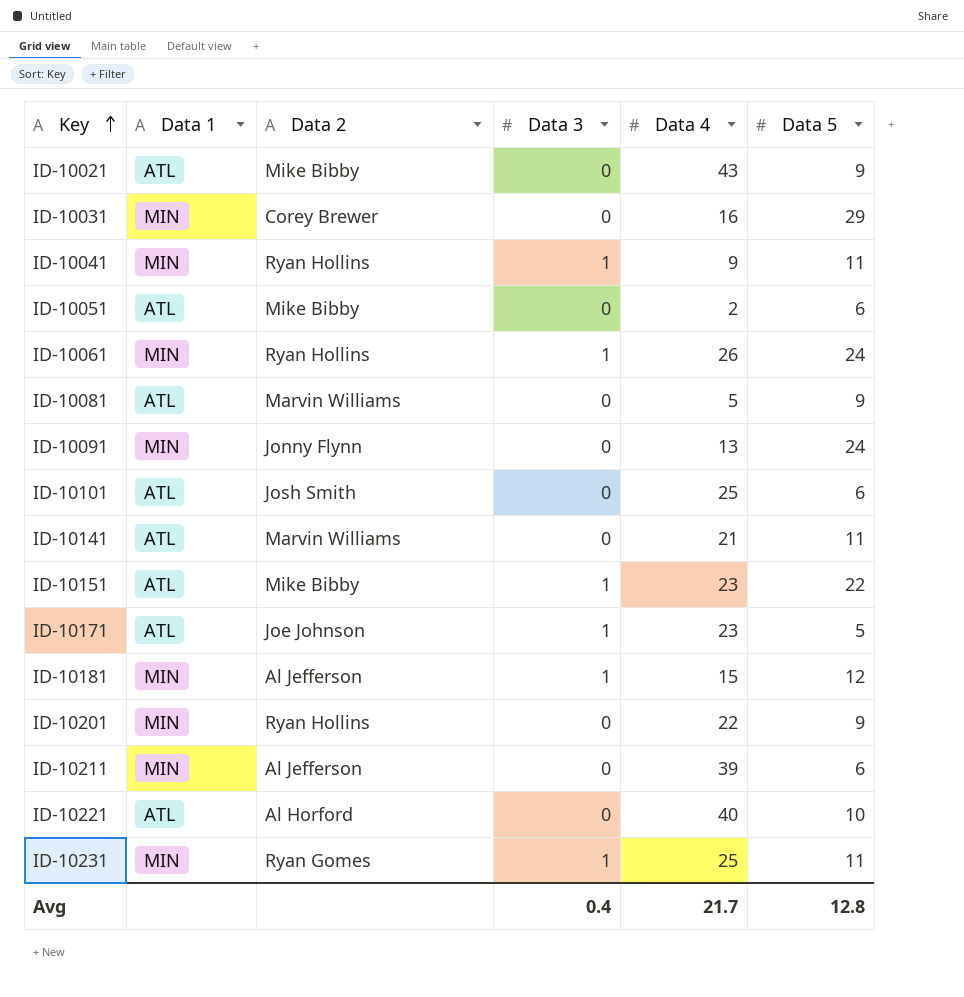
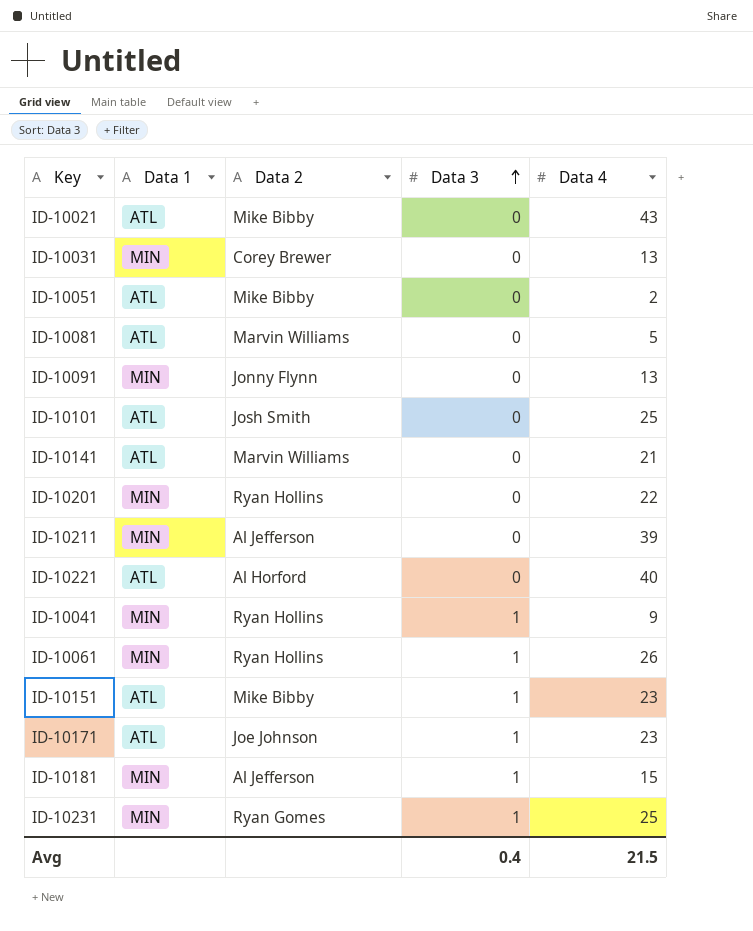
row order: Key ascending -> Data 3 ascending
column Data 5 | position: 6 -> none
ID-10031 | Data 4: 16 -> 13
Avg | Data 4: 21.7 -> 21.5

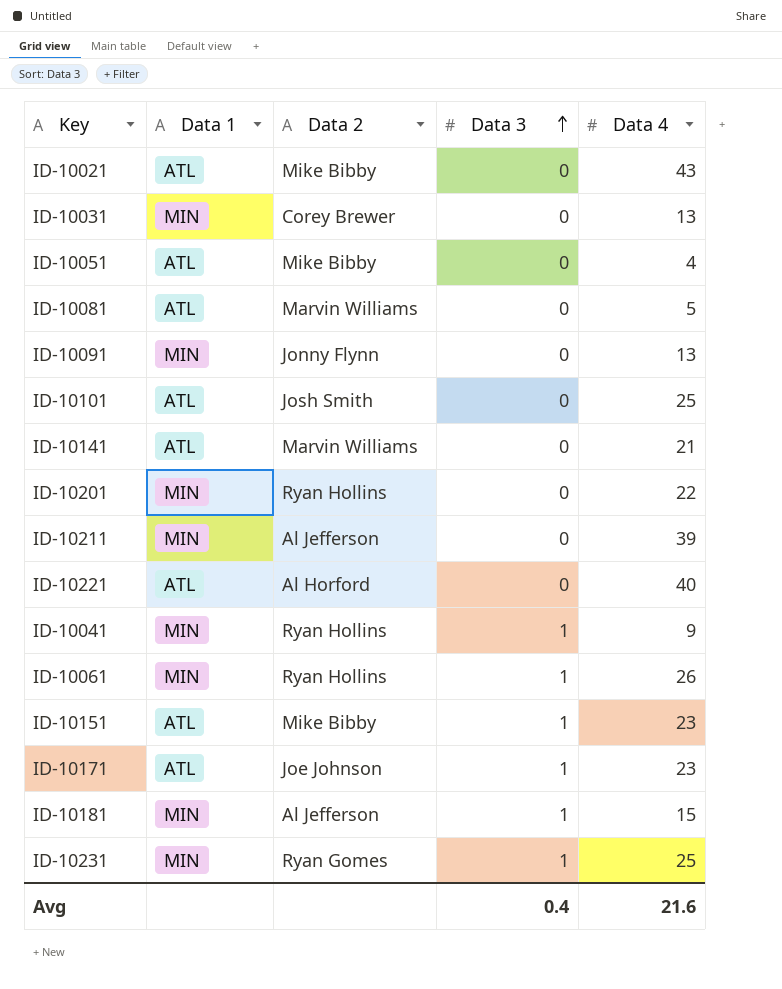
ID-10051 | Data 4: 2 -> 4
Avg | Data 4: 21.5 -> 21.6

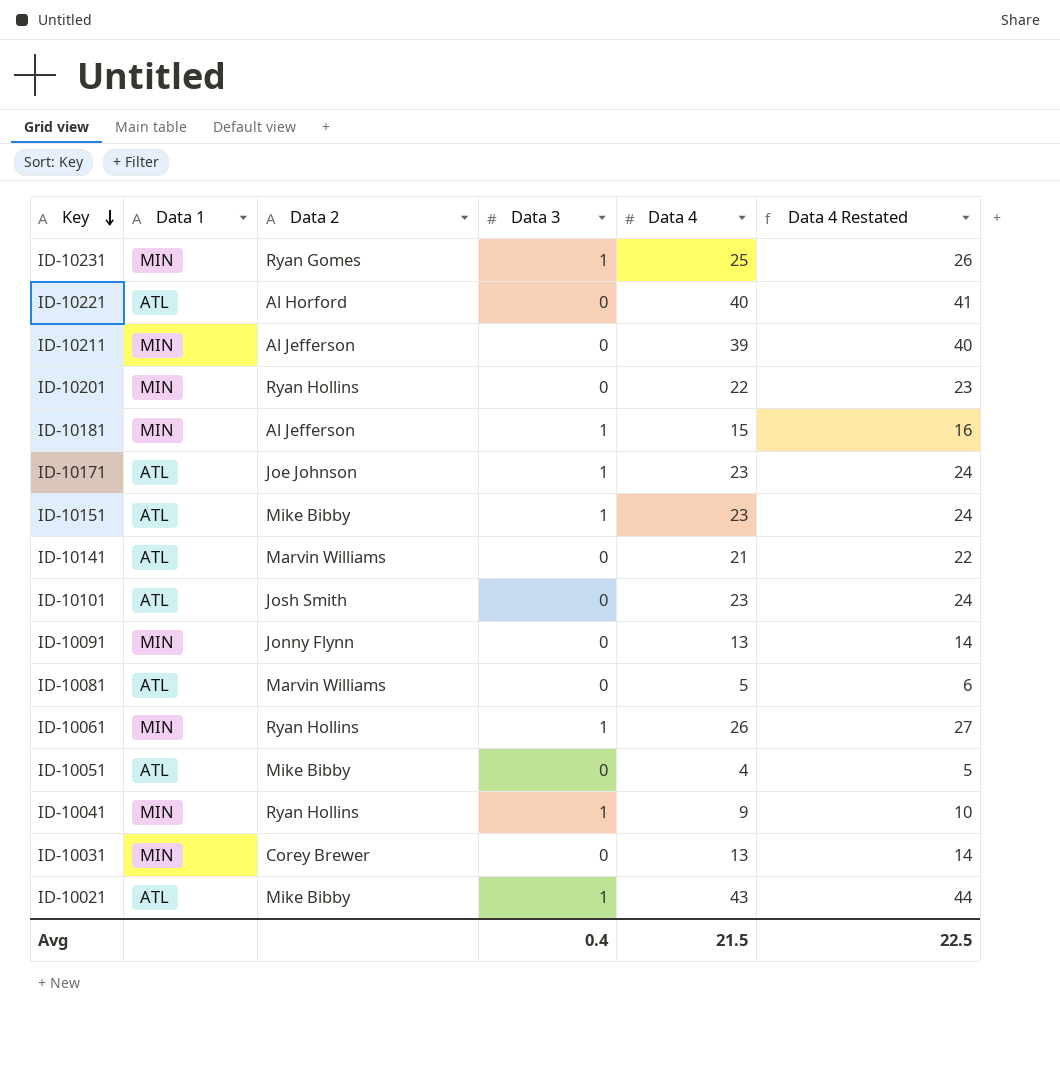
row order: Data 3 ascending -> Key descending
column Data 4 Restated | formula: none -> [Data 4] + 1
ID-10101 | Data 4: 25 -> 23
ID-10021 | Data 3: 0 -> 1
Avg | Data 4: 21.6 -> 21.5

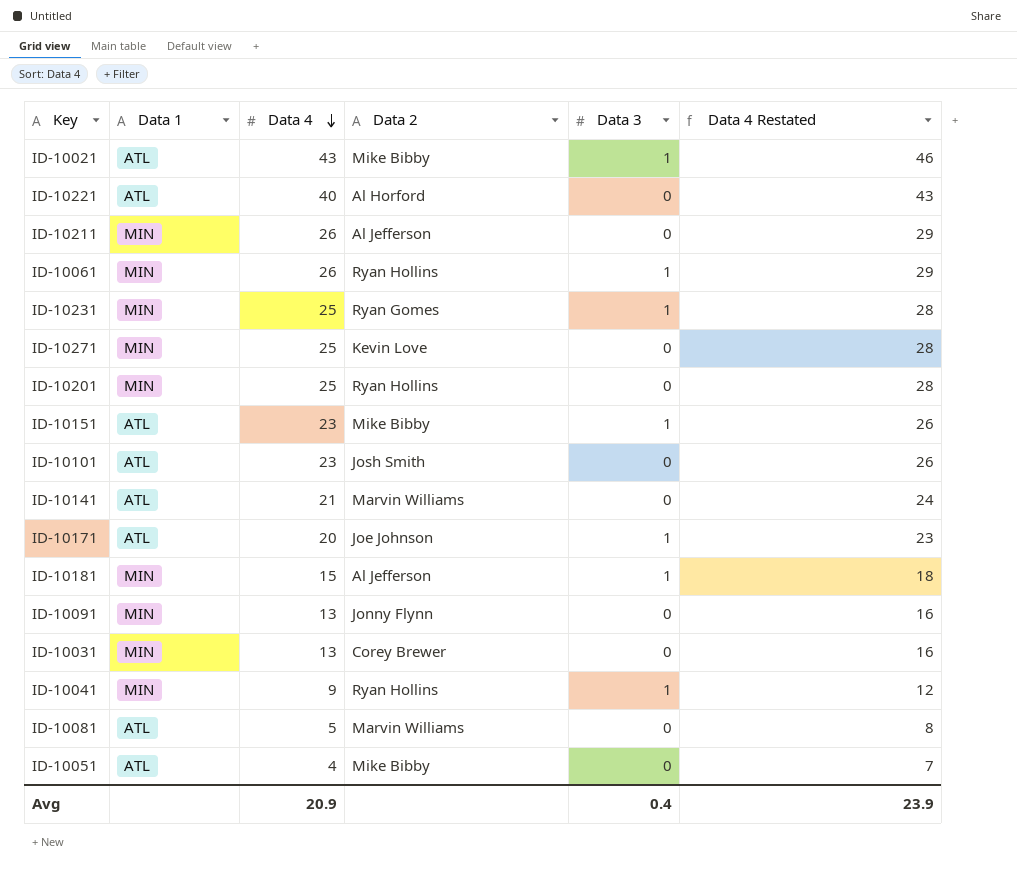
row order: Key descending -> Data 4 descending
column Data 4 | position: 5 -> 3
column Data 4 Restated | formula: [Data 4] + 1 -> [Data 4] + 3
ID-10211 | Data 4: 39 -> 26
row ID-10271: none -> MIN | 25 | Kevin Love | 0 | 28
ID-10201 | Data 4: 22 -> 25
ID-10171 | Data 4: 23 -> 20
Avg | Data 4: 21.5 -> 20.9
Avg | Data 4 Restated: 22.5 -> 23.9

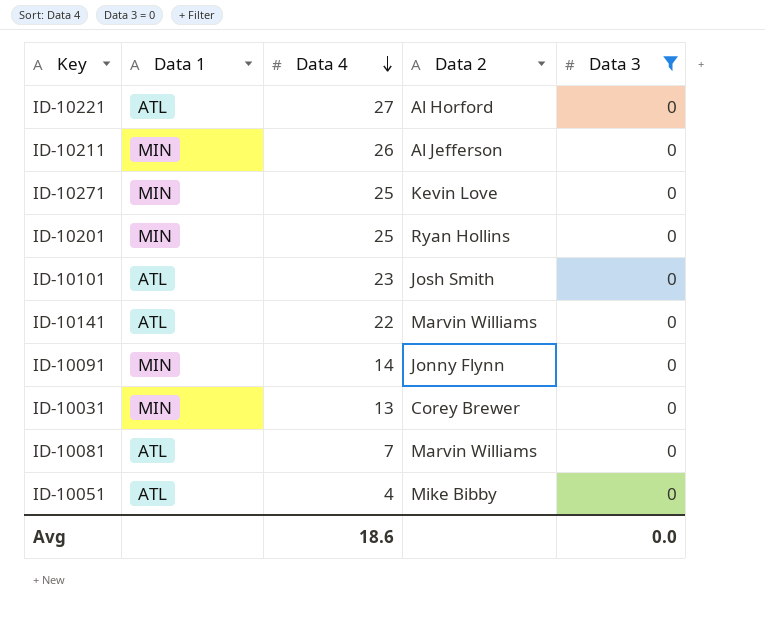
filter: none -> Data 3 = 0
column Data 4 Restated | formula: [Data 4] + 3 -> none
ID-10221 | Data 4: 40 -> 27
ID-10141 | Data 4: 21 -> 22
ID-10091 | Data 4: 13 -> 14
ID-10081 | Data 4: 5 -> 7
Avg | Data 4: 20.9 -> 18.6
Avg | Data 3: 0.4 -> 0.0

